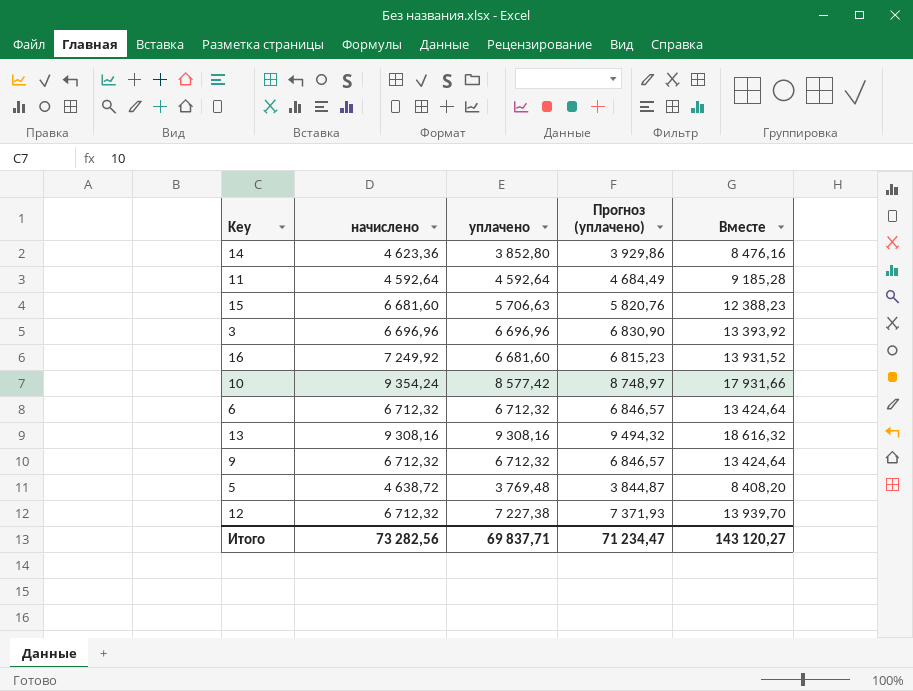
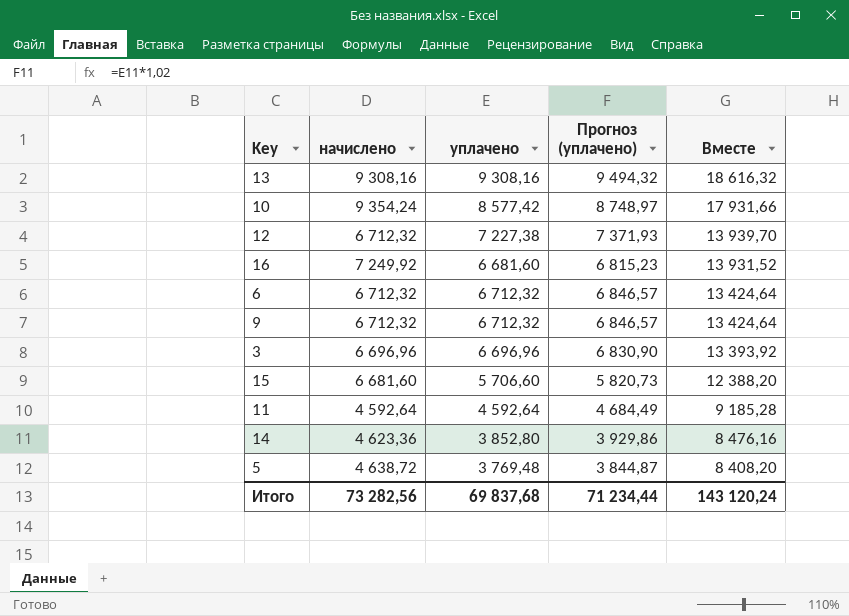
row order: none -> Вместе descending
15 | уплачено: 5 706,63 -> 5 706,60
15 | Прогноз (уплачено): 5 820,76 -> 5 820,73
15 | Вместе: 12 388,23 -> 12 388,20
Итого | уплачено: 69 837,71 -> 69 837,68
Итого | Прогноз (уплачено): 71 234,47 -> 71 234,44
Итого | Вместе: 143 120,27 -> 143 120,24

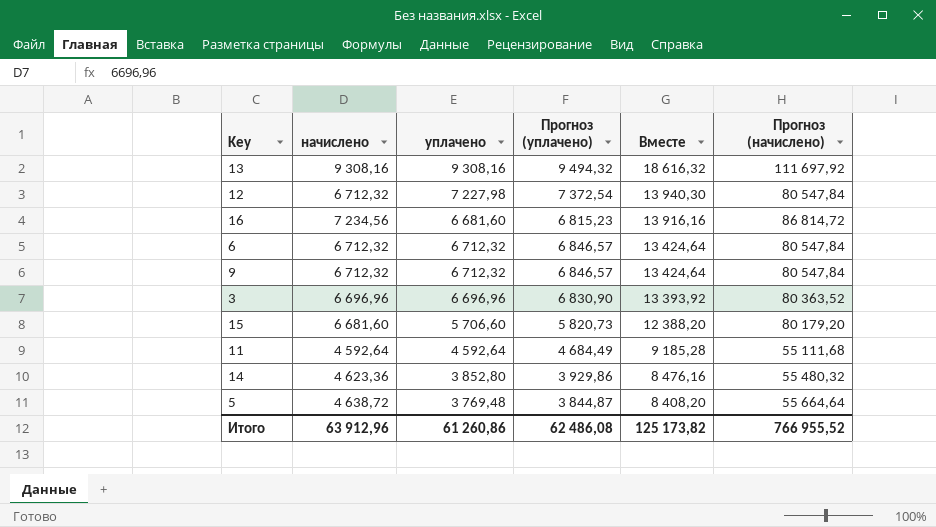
column Прогноз (начислено) | formula: none -> [начислено] * 12
row 10: 9 354,24 | 8 577,42 | 8 748,97 | 17 931,66 -> none
12 | уплачено: 7 227,38 -> 7 227,98
12 | Прогноз (уплачено): 7 371,93 -> 7 372,54
12 | Вместе: 13 939,70 -> 13 940,30
16 | начислено: 7 249,92 -> 7 234,56
16 | Вместе: 13 931,52 -> 13 916,16
Итого | начислено: 73 282,56 -> 63 912,96
Итого | уплачено: 69 837,68 -> 61 260,86
Итого | Прогноз (уплачено): 71 234,44 -> 62 486,08
Итого | Вместе: 143 120,24 -> 125 173,82

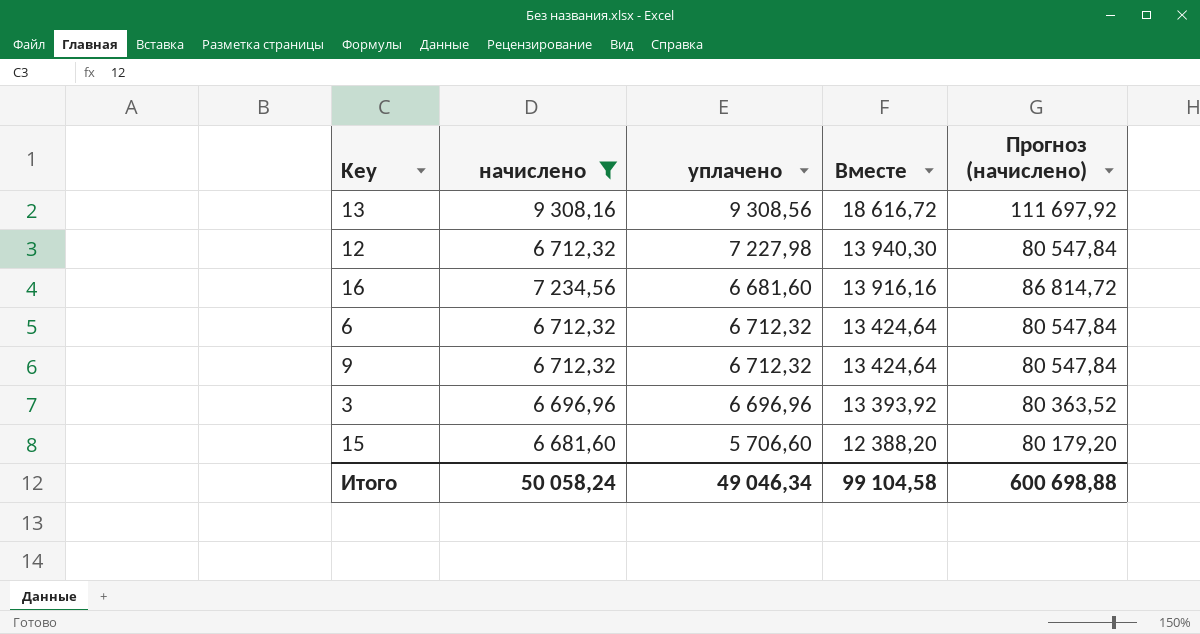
filter: none -> начислено >= 6 681,60
column Прогноз (уплачено) | formula: [уплачено] * 1,02 -> none
13 | уплачено: 9 308,16 -> 9 308,56
13 | Вместе: 18 616,32 -> 18 616,72
Итого | начислено: 63 912,96 -> 50 058,24
Итого | уплачено: 61 260,86 -> 49 046,34
Итого | Вместе: 125 173,82 -> 99 104,58
Итого | Прогноз (начислено): 766 955,52 -> 600 698,88

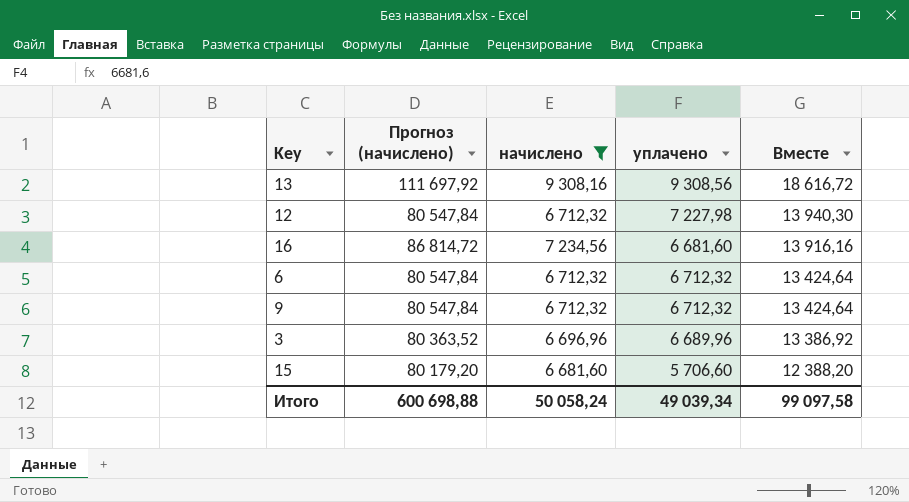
column Прогноз (начислено) | position: 5 -> 2
3 | уплачено: 6 696,96 -> 6 689,96
3 | Вместе: 13 393,92 -> 13 386,92
Итого | уплачено: 49 046,34 -> 49 039,34
Итого | Вместе: 99 104,58 -> 99 097,58

